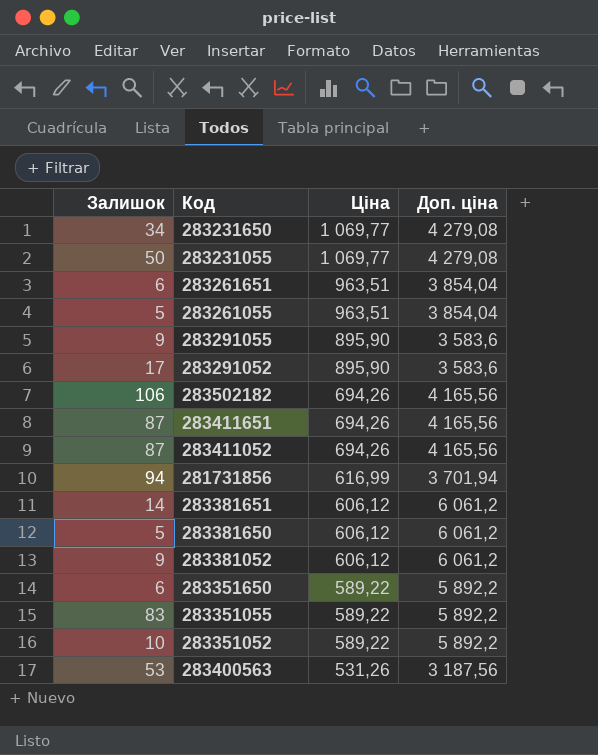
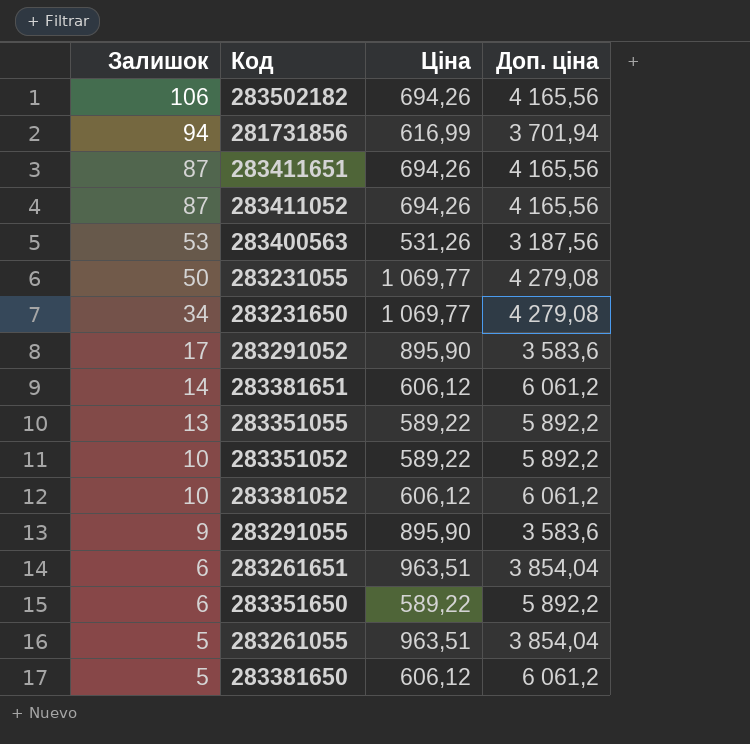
row order: Ціна descending -> Залишок descending
283351055 | Залишок: 83 -> 13
283381052 | Залишок: 9 -> 10

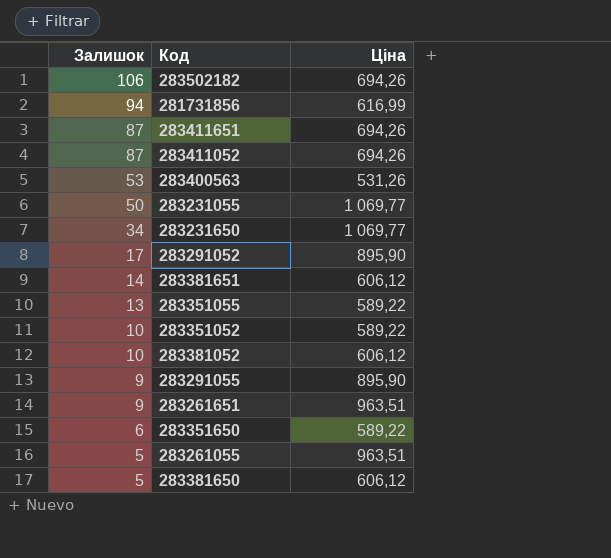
column Доп. ціна | position: 4 -> none
283261651 | Залишок: 6 -> 9

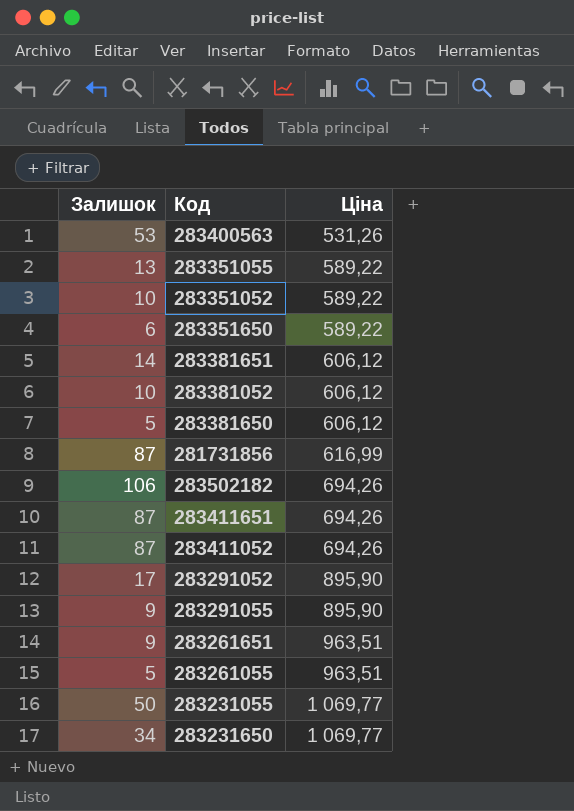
row order: Залишок descending -> Ціна ascending
281731856 | Залишок: 94 -> 87

